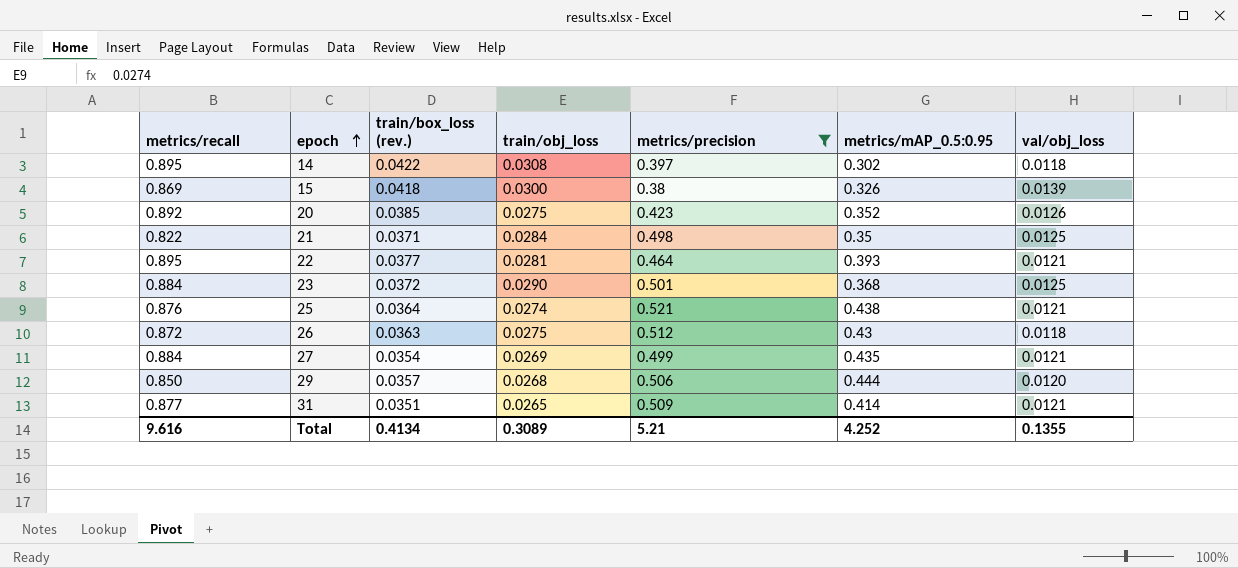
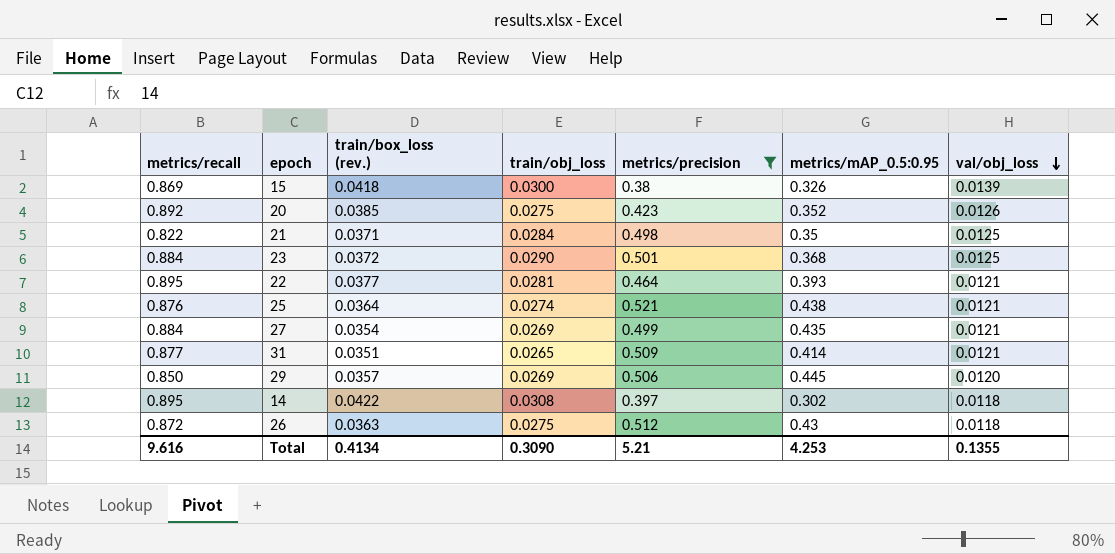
row order: epoch ascending -> val/obj_loss descending
29 | train/obj_loss: 0.0268 -> 0.0269
29 | metrics/mAP_0.5:0.95: 0.444 -> 0.445
Total | train/obj_loss: 0.3089 -> 0.3090
Total | metrics/mAP_0.5:0.95: 4.252 -> 4.253

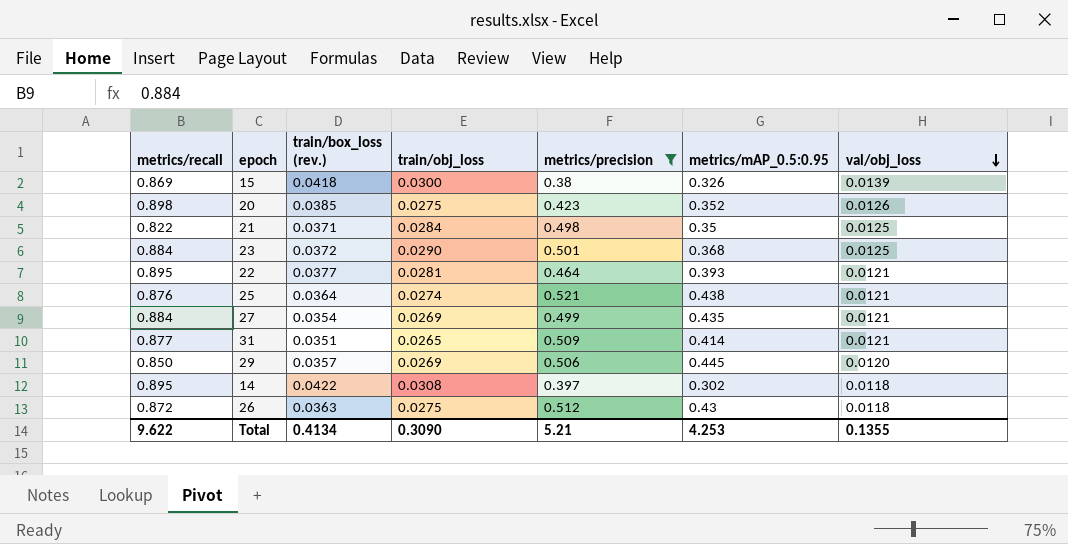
20 | metrics/recall: 0.892 -> 0.898
Total | metrics/recall: 9.616 -> 9.622

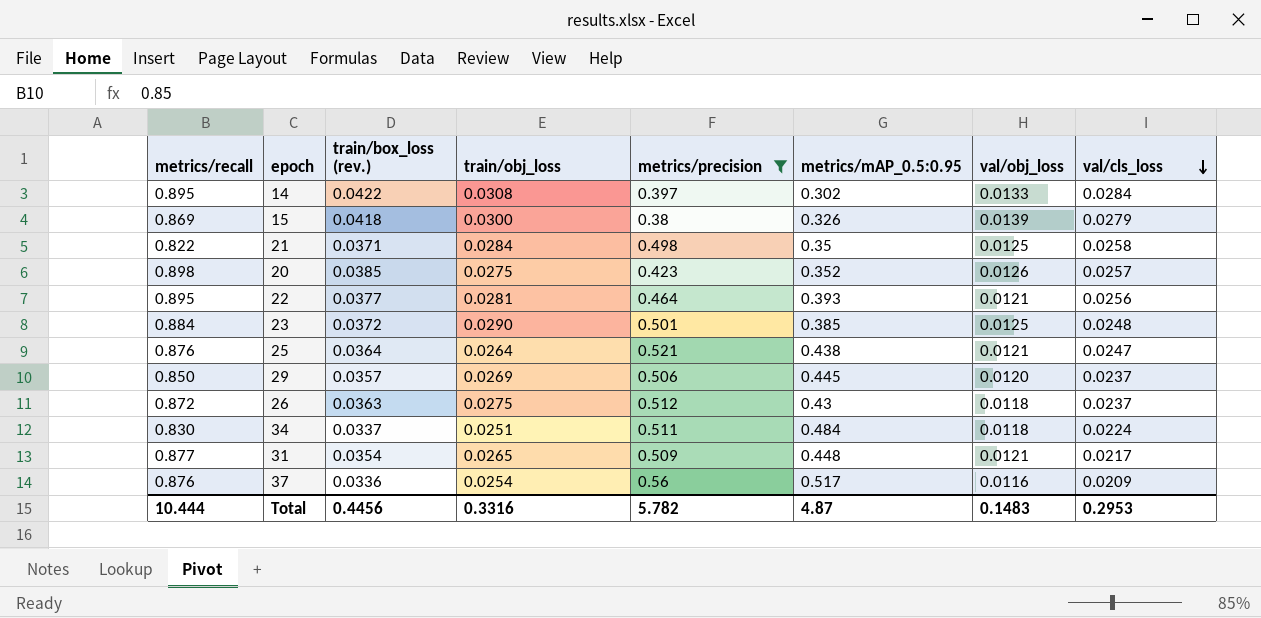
row order: val/obj_loss descending -> val/cls_loss descending
column val/cls_loss | position: none -> 8
row 27: 0.884 | 0.0354 | 0.0269 | 0.499 | 0.435 | 0.0121 -> none
14 | val/obj_loss: 0.0118 -> 0.0133
23 | metrics/mAP_0.5:0.95: 0.368 -> 0.385
25 | train/obj_loss: 0.0274 -> 0.0264
row 34: none -> 0.830 | 0.0337 | 0.0251 | 0.511 | 0.484 | 0.0118 | 0.0224
31 | train/box_loss (rev.): 0.0351 -> 0.0354
31 | metrics/mAP_0.5:0.95: 0.414 -> 0.448
row 37: none -> 0.876 | 0.0336 | 0.0254 | 0.56 | 0.517 | 0.0116 | 0.0209
Total | metrics/recall: 9.622 -> 10.444
Total | train/box_loss (rev.): 0.4134 -> 0.4456
Total | train/obj_loss: 0.3090 -> 0.3316
Total | metrics/precision: 5.21 -> 5.782
Total | metrics/mAP_0.5:0.95: 4.253 -> 4.87
Total | val/obj_loss: 0.1355 -> 0.1483

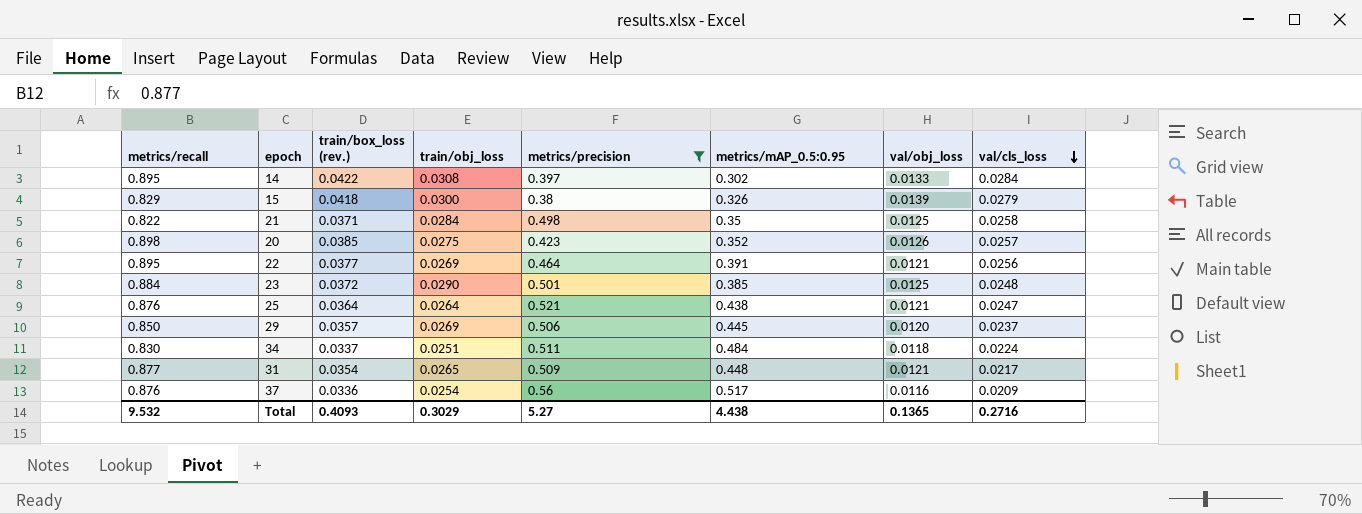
row 26: 0.872 | 0.0363 | 0.0275 | 0.512 | 0.43 | 0.0118 | 0.0237 -> none
15 | metrics/recall: 0.869 -> 0.829
22 | train/obj_loss: 0.0281 -> 0.0269
22 | metrics/mAP_0.5:0.95: 0.393 -> 0.391
Total | metrics/recall: 10.444 -> 9.532
Total | train/box_loss (rev.): 0.4456 -> 0.4093
Total | train/obj_loss: 0.3316 -> 0.3029
Total | metrics/precision: 5.782 -> 5.27
Total | metrics/mAP_0.5:0.95: 4.87 -> 4.438
Total | val/obj_loss: 0.1483 -> 0.1365
Total | val/cls_loss: 0.2953 -> 0.2716

